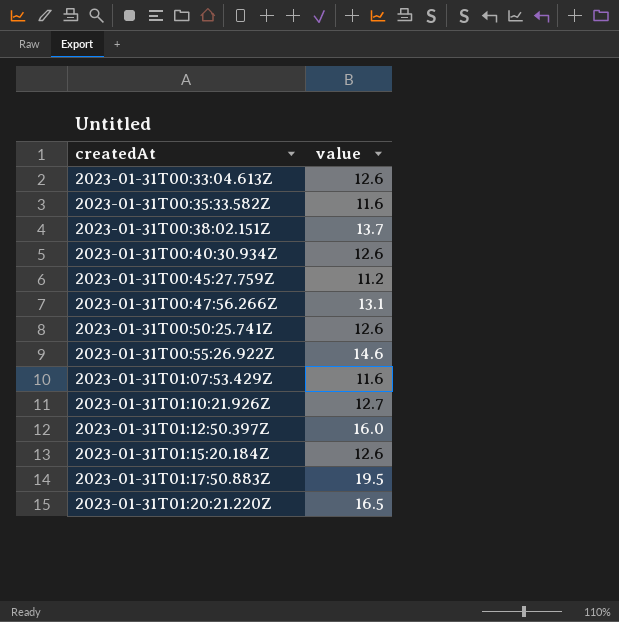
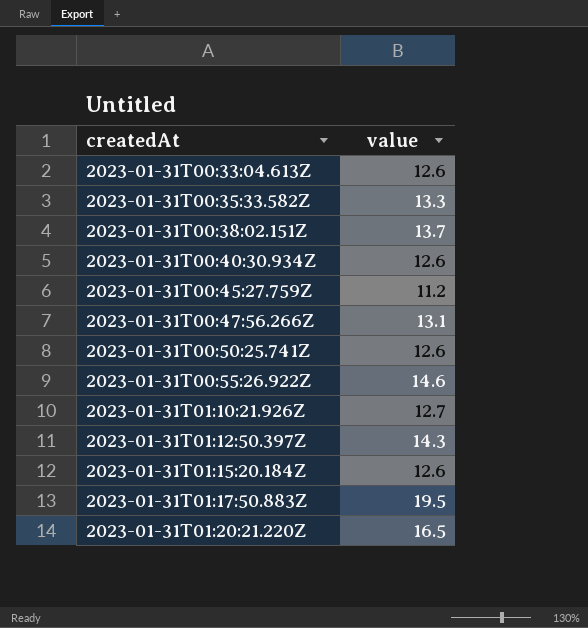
row 2023-01-31T01:07:53.429Z: 11.6 -> none
2023-01-31T00:35:33.582Z | value: 11.6 -> 13.3
2023-01-31T01:12:50.397Z | value: 16.0 -> 14.3

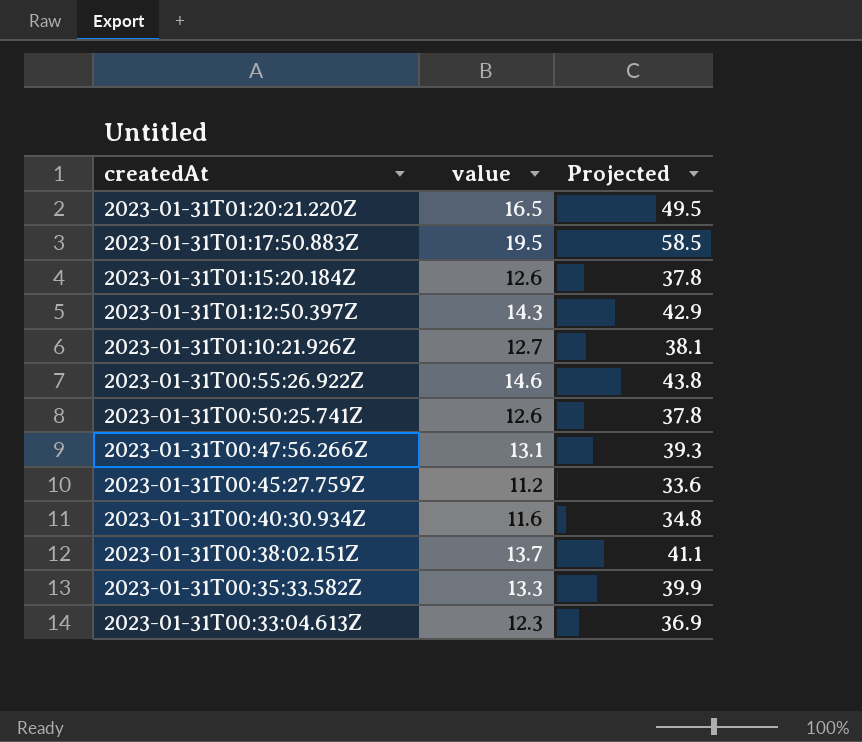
row order: createdAt ascending -> createdAt descending
column Projected | formula: none -> [value] * 3
2023-01-31T00:40:30.934Z | value: 12.6 -> 11.6
2023-01-31T00:33:04.613Z | value: 12.6 -> 12.3

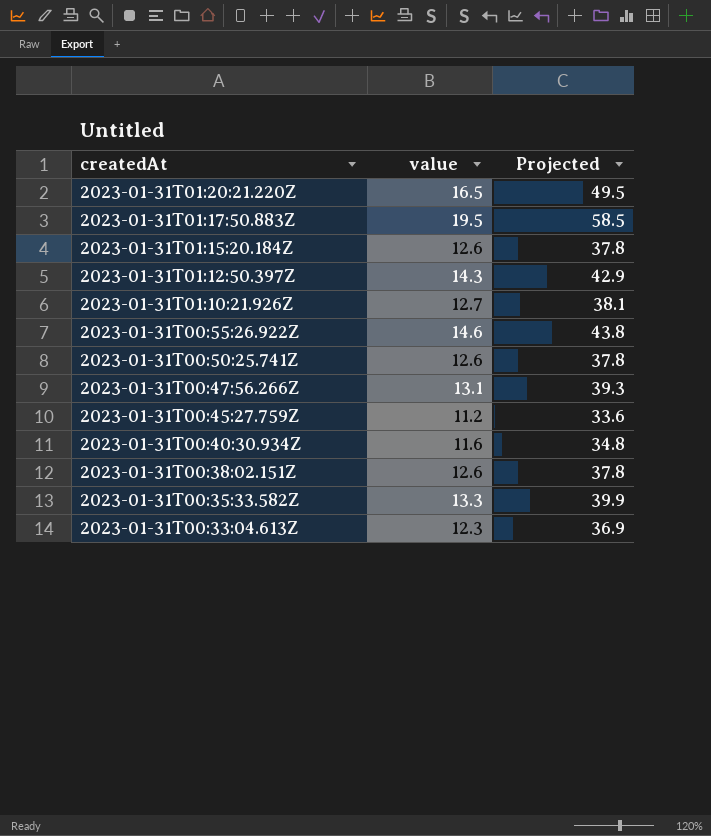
2023-01-31T00:38:02.151Z | value: 13.7 -> 12.6
2023-01-31T00:38:02.151Z | Projected: 41.1 -> 37.8

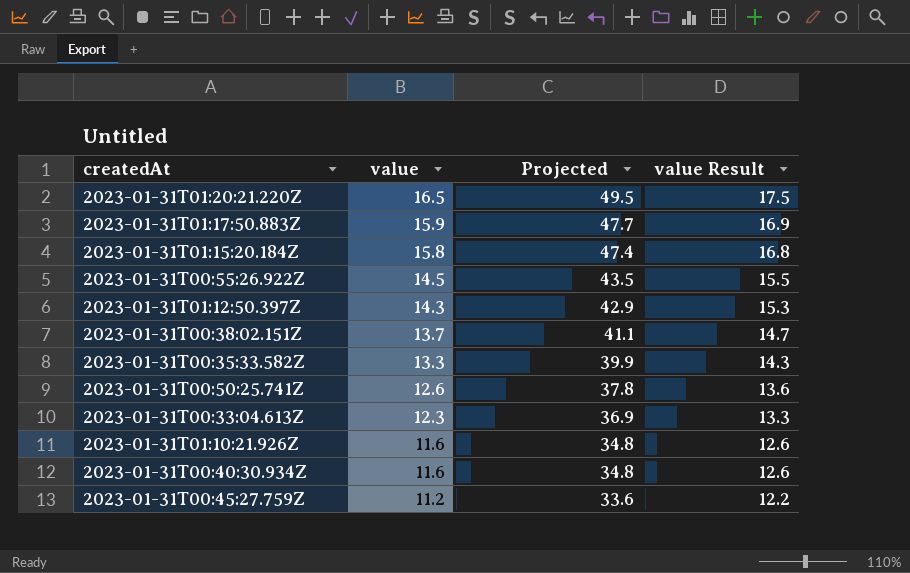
row order: createdAt descending -> value descending
column value Result | formula: none -> [value] + 1
row 2023-01-31T00:47:56.266Z: 13.1 | 39.3 -> none
2023-01-31T01:17:50.883Z | value: 19.5 -> 15.9
2023-01-31T01:17:50.883Z | Projected: 58.5 -> 47.7
2023-01-31T01:15:20.184Z | value: 12.6 -> 15.8
2023-01-31T01:15:20.184Z | Projected: 37.8 -> 47.4
2023-01-31T00:55:26.922Z | value: 14.6 -> 14.5
2023-01-31T00:55:26.922Z | Projected: 43.8 -> 43.5
2023-01-31T00:38:02.151Z | value: 12.6 -> 13.7
2023-01-31T00:38:02.151Z | Projected: 37.8 -> 41.1
2023-01-31T01:10:21.926Z | value: 12.7 -> 11.6
2023-01-31T01:10:21.926Z | Projected: 38.1 -> 34.8

